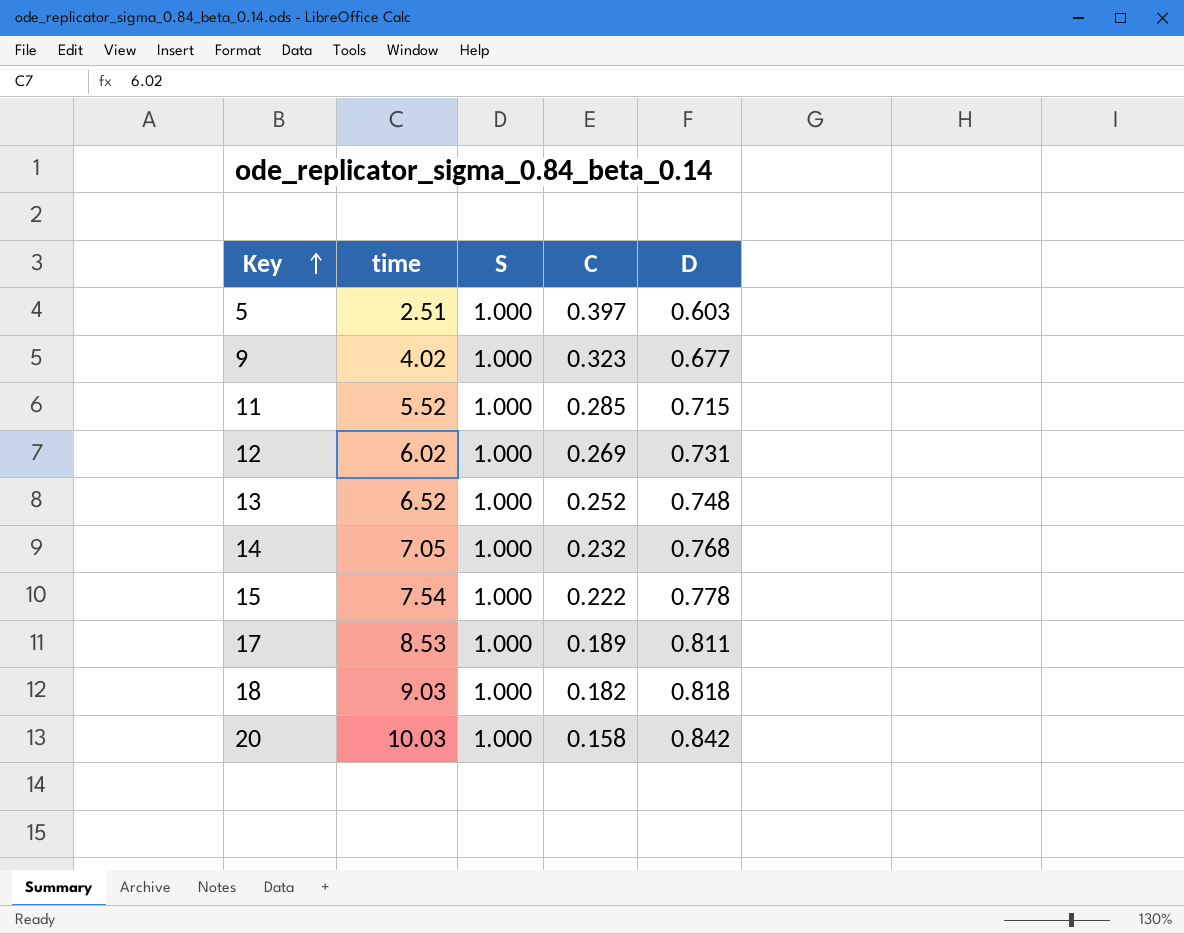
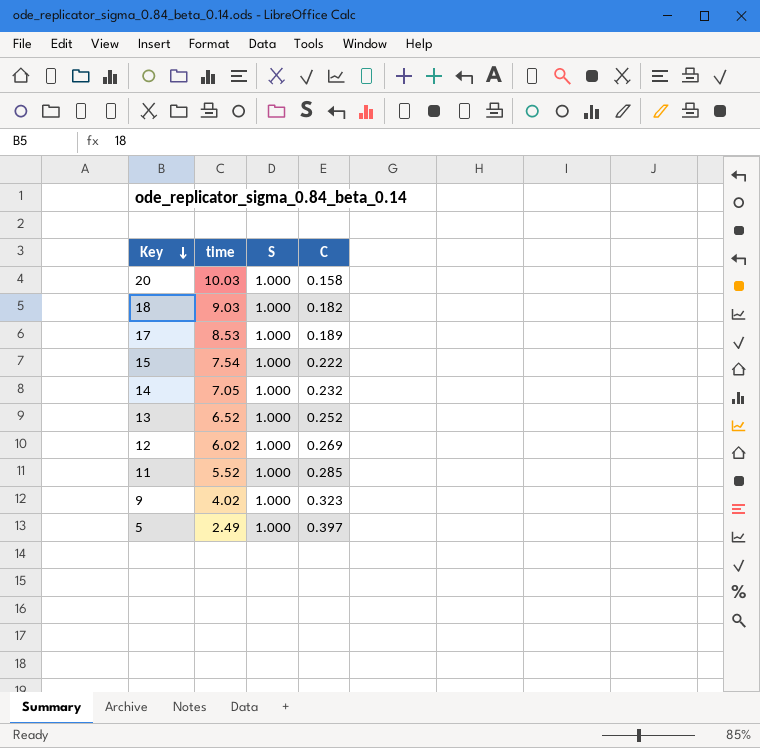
row order: Key ascending -> Key descending
column D | formula: [S] - [C] -> none
5 | time: 2.51 -> 2.49

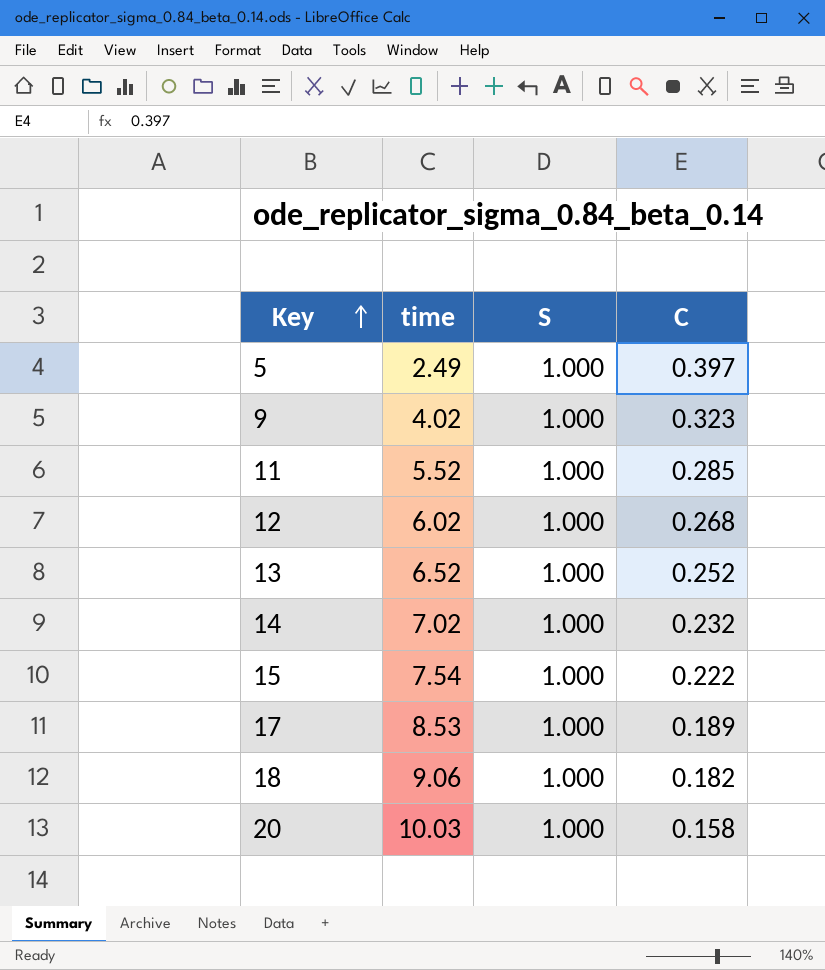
row order: Key descending -> Key ascending
12 | C: 0.269 -> 0.268
14 | time: 7.05 -> 7.02
18 | time: 9.03 -> 9.06

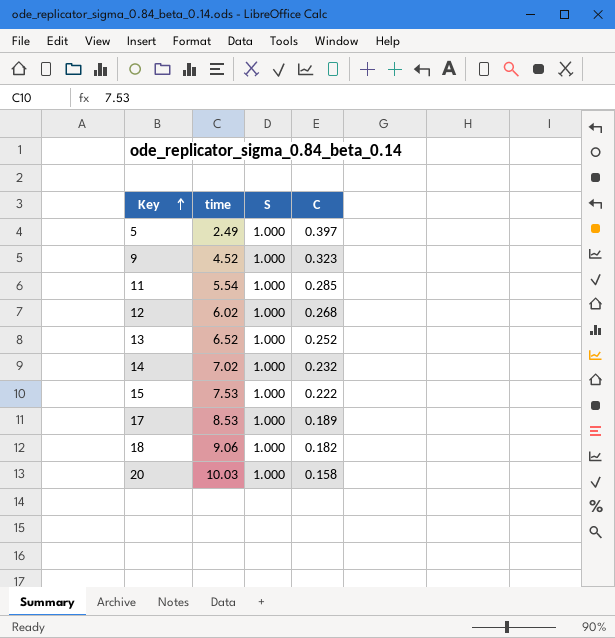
9 | time: 4.02 -> 4.52
11 | time: 5.52 -> 5.54
15 | time: 7.54 -> 7.53

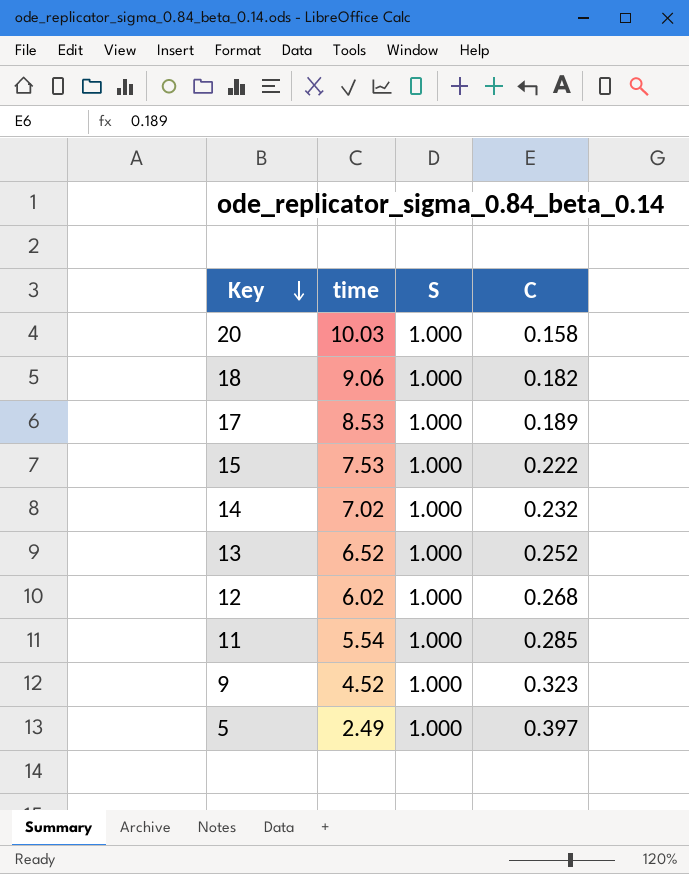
row order: Key ascending -> Key descending

